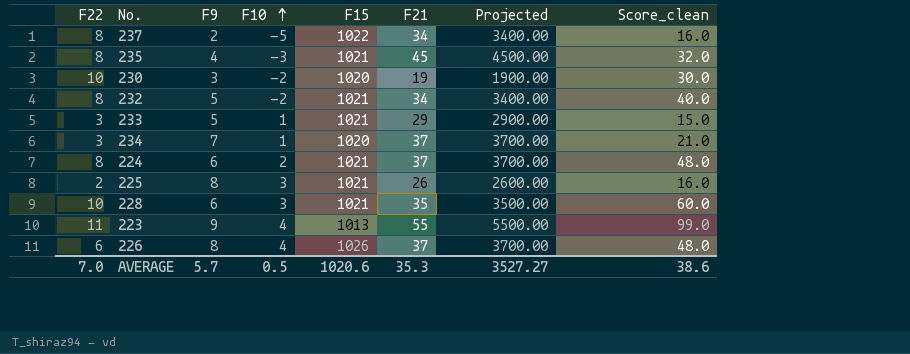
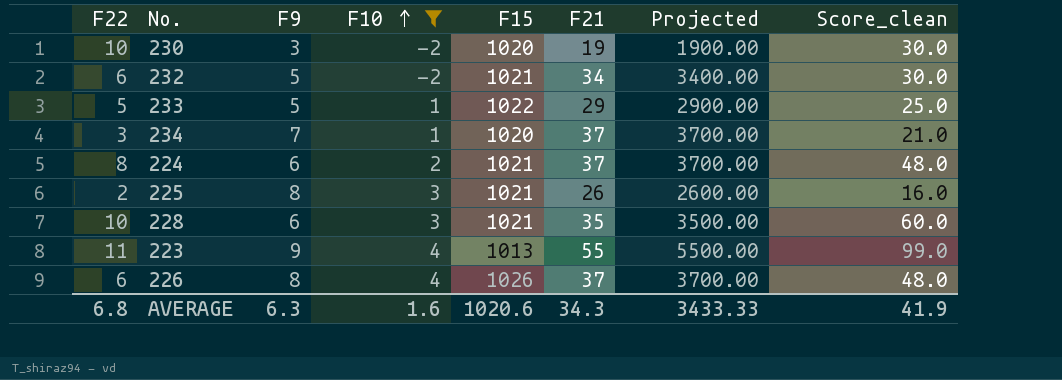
filter: none -> F10 >= -2
232 | F22: 8 -> 6
232 | Score_clean: 40.0 -> 30.0
233 | F22: 3 -> 5
233 | F15: 1021 -> 1022
233 | Score_clean: 15.0 -> 25.0
AVERAGE | F22: 7.0 -> 6.8
AVERAGE | F9: 5.7 -> 6.3
AVERAGE | F10: 0.5 -> 1.6
AVERAGE | F21: 35.3 -> 34.3
AVERAGE | Projected: 3527.27 -> 3433.33
AVERAGE | Score_clean: 38.6 -> 41.9

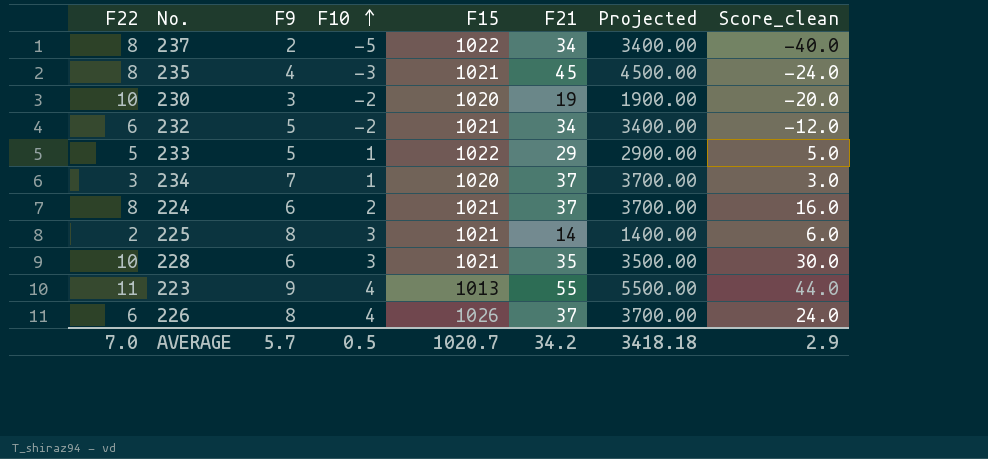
filter: F10 >= -2 -> none
column Score_clean | formula: [F22] * [F9] -> [F22] * [F10]
225 | F21: 26 -> 14
225 | Projected: 2600.00 -> 1400.00
AVERAGE | F22: 6.8 -> 7.0
AVERAGE | F9: 6.3 -> 5.7
AVERAGE | F10: 1.6 -> 0.5
AVERAGE | F15: 1020.6 -> 1020.7
AVERAGE | F21: 34.3 -> 34.2
AVERAGE | Projected: 3433.33 -> 3418.18
AVERAGE | Score_clean: 41.9 -> 2.9

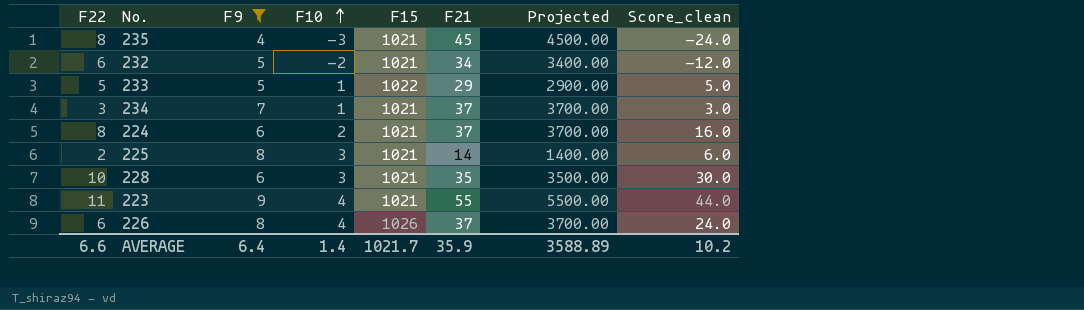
filter: none -> F9 >= 4
234 | F15: 1020 -> 1021
223 | F15: 1013 -> 1021
AVERAGE | F22: 7.0 -> 6.6
AVERAGE | F9: 5.7 -> 6.4
AVERAGE | F10: 0.5 -> 1.4
AVERAGE | F15: 1020.7 -> 1021.7
AVERAGE | F21: 34.2 -> 35.9
AVERAGE | Projected: 3418.18 -> 3588.89
AVERAGE | Score_clean: 2.9 -> 10.2

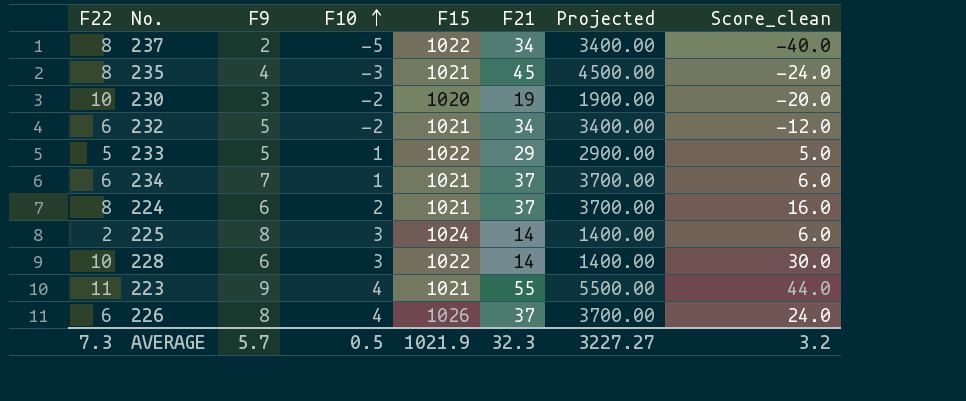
filter: F9 >= 4 -> none
234 | F22: 3 -> 6
234 | Score_clean: 3.0 -> 6.0
225 | F15: 1021 -> 1024
228 | F15: 1021 -> 1022
228 | F21: 35 -> 14
228 | Projected: 3500.00 -> 1400.00
AVERAGE | F22: 6.6 -> 7.3
AVERAGE | F9: 6.4 -> 5.7
AVERAGE | F10: 1.4 -> 0.5
AVERAGE | F15: 1021.7 -> 1021.9
AVERAGE | F21: 35.9 -> 32.3
AVERAGE | Projected: 3588.89 -> 3227.27
AVERAGE | Score_clean: 10.2 -> 3.2

